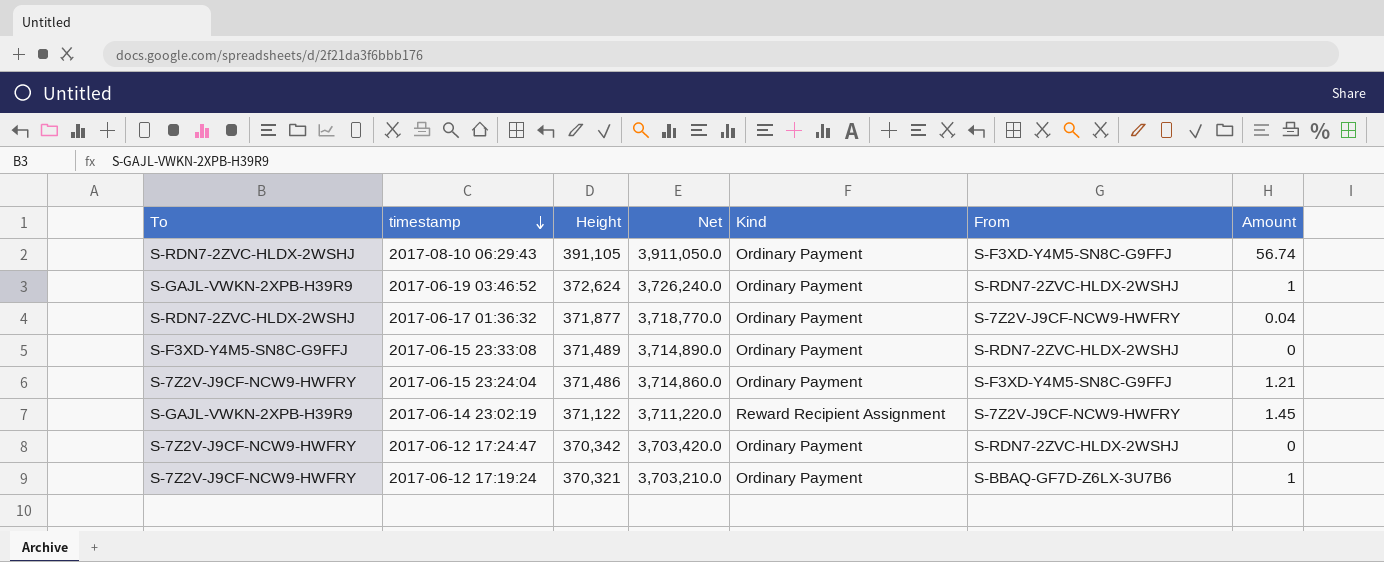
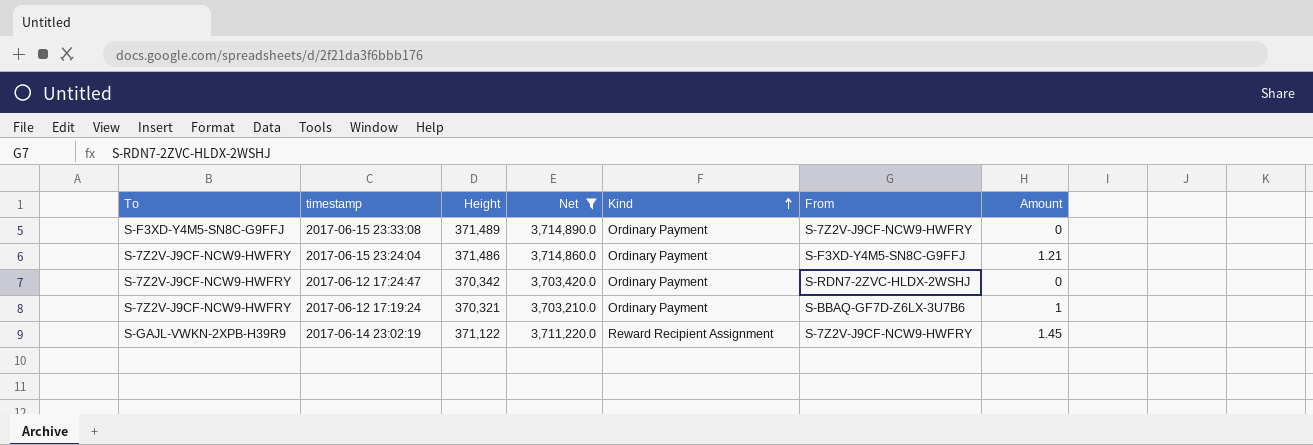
filter: none -> Net <= 3,714,890.0
row order: timestamp descending -> Kind ascending
2017-06-15 23:33:08 | From: S-RDN7-2ZVC-HLDX-2WSHJ -> S-7Z2V-J9CF-NCW9-HWFRY

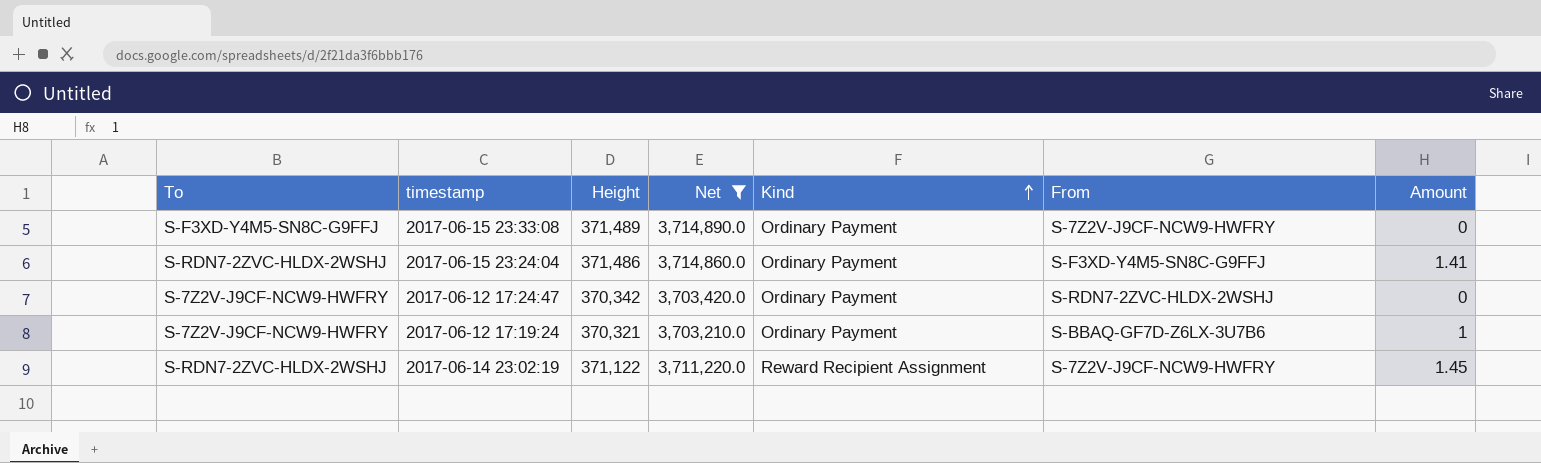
2017-06-15 23:24:04 | To: S-7Z2V-J9CF-NCW9-HWFRY -> S-RDN7-2ZVC-HLDX-2WSHJ
2017-06-15 23:24:04 | Amount: 1.21 -> 1.41
2017-06-14 23:02:19 | To: S-GAJL-VWKN-2XPB-H39R9 -> S-RDN7-2ZVC-HLDX-2WSHJ

